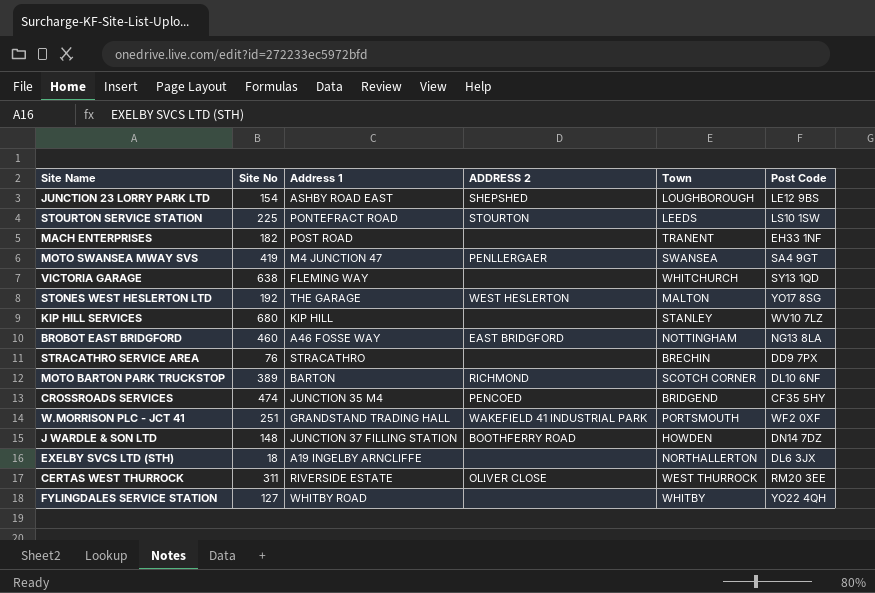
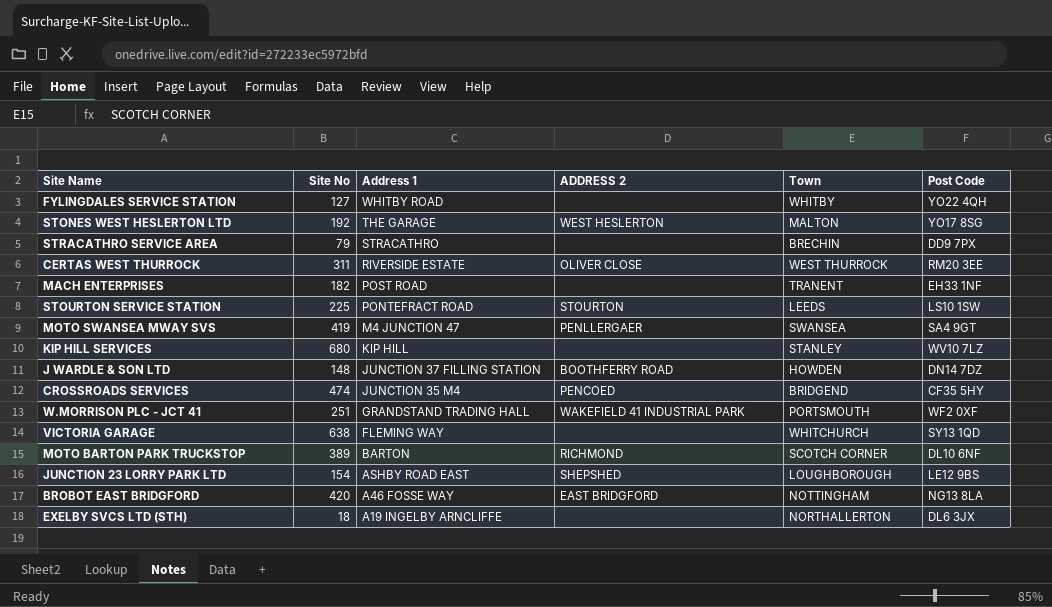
row order: none -> Address 1 descending
STRACATHRO SERVICE AREA | Site No: 76 -> 79
BROBOT EAST BRIDGFORD | Site No: 460 -> 420

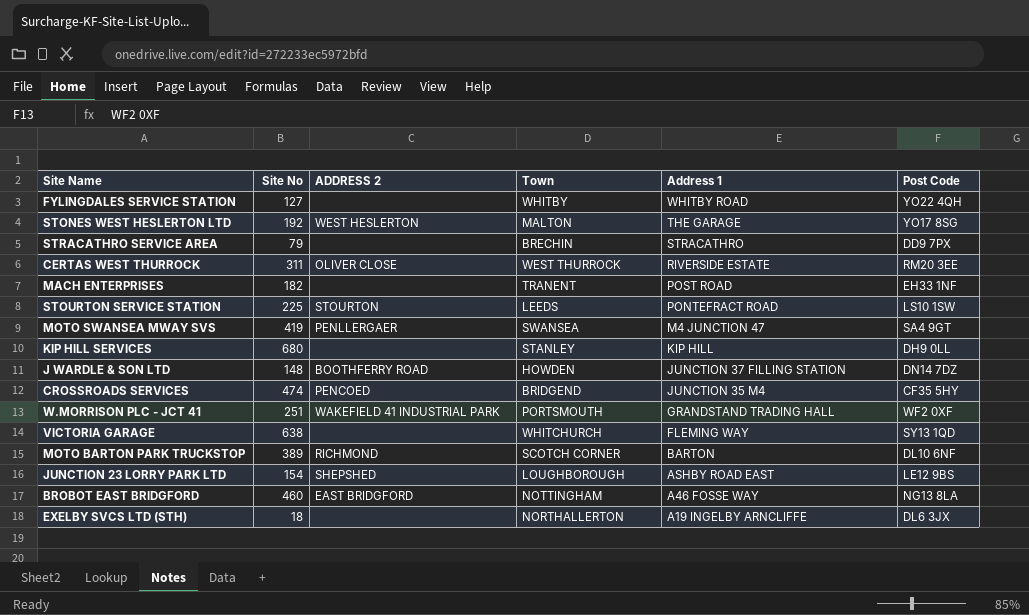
column Address 1 | position: 3 -> 5
KIP HILL SERVICES | Post Code: WV10 7LZ -> DH9 0LL
BROBOT EAST BRIDGFORD | Site No: 420 -> 460

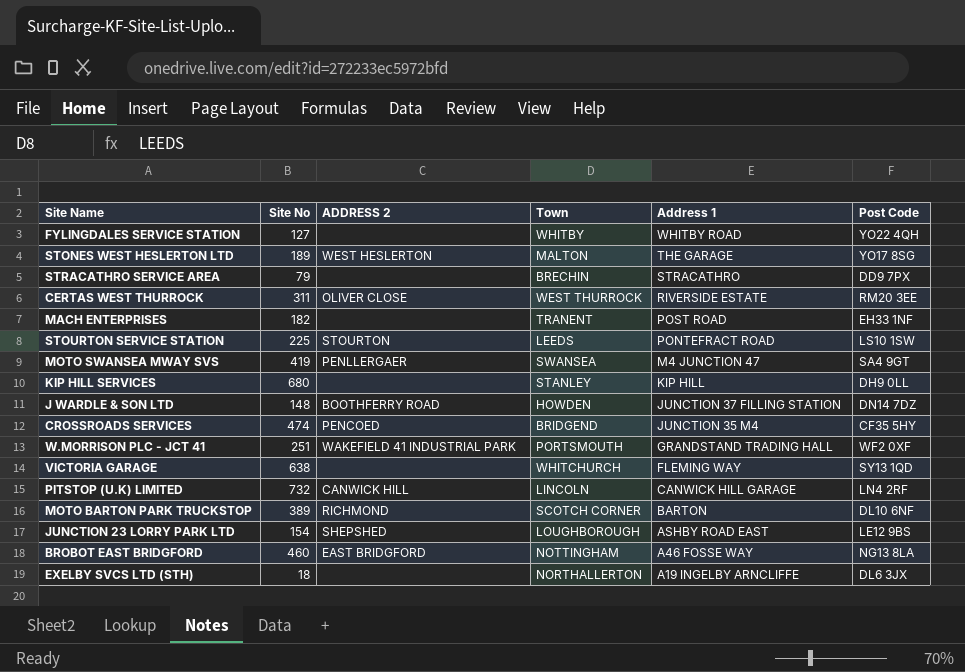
STONES WEST HESLERTON LTD | Site No: 192 -> 189
row PITSTOP (U.K) LIMITED: none -> 732 | CANWICK HILL | LINCOLN | CANWICK HILL GARAGE | LN4 2RF

